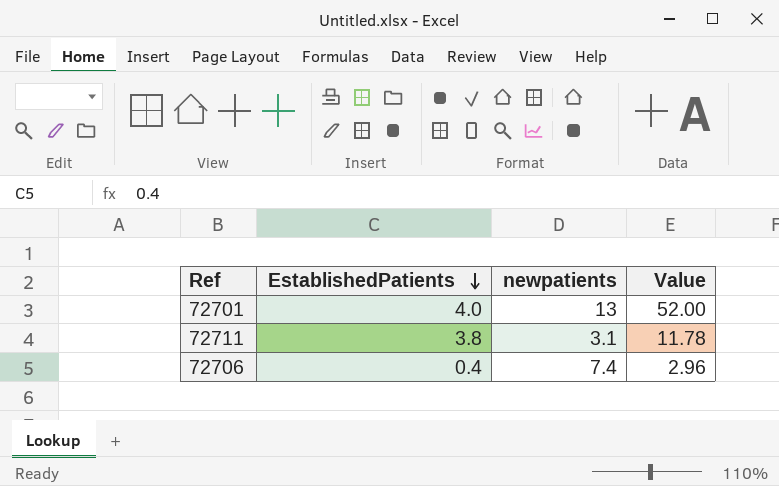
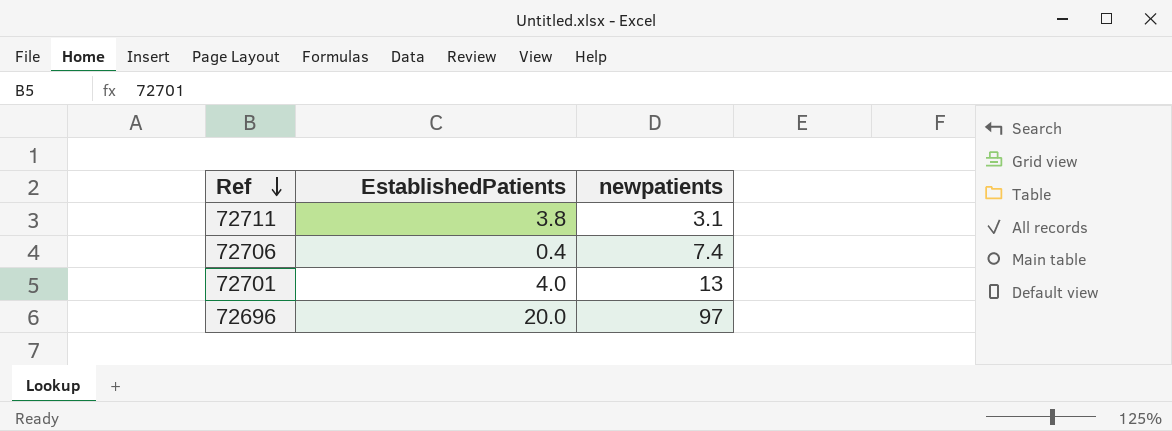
row order: EstablishedPatients descending -> Ref descending
column Value | formula: [EstablishedPatients] * [newpatients] -> none
row 72696: none -> 20.0 | 97

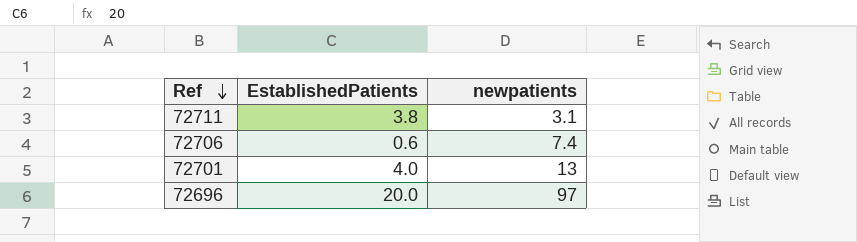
72706 | EstablishedPatients: 0.4 -> 0.6

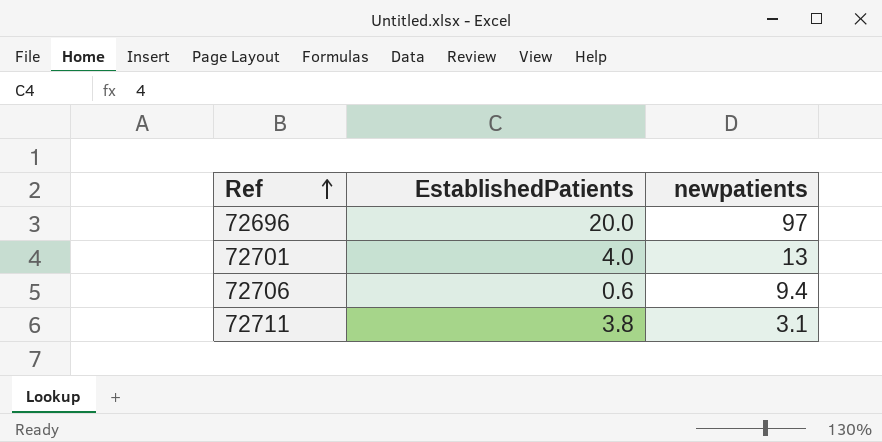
row order: Ref descending -> Ref ascending
72706 | newpatients: 7.4 -> 9.4

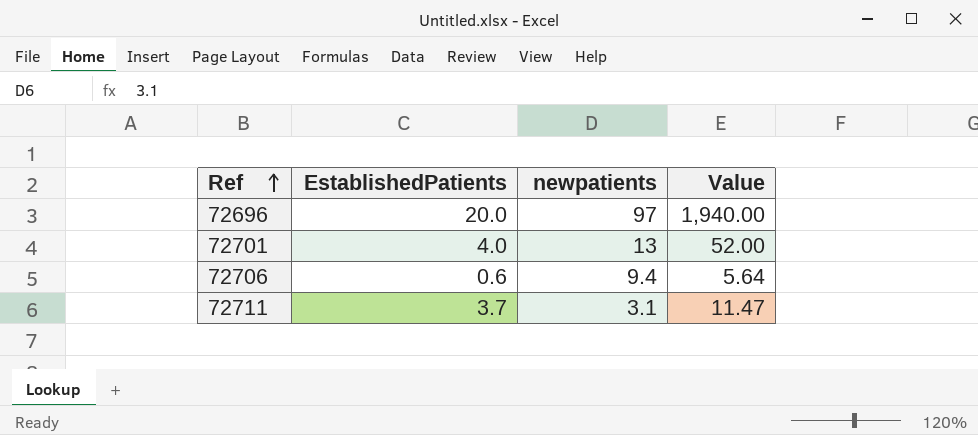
column Value | formula: none -> [EstablishedPatients] * [newpatients]
72711 | EstablishedPatients: 3.8 -> 3.7

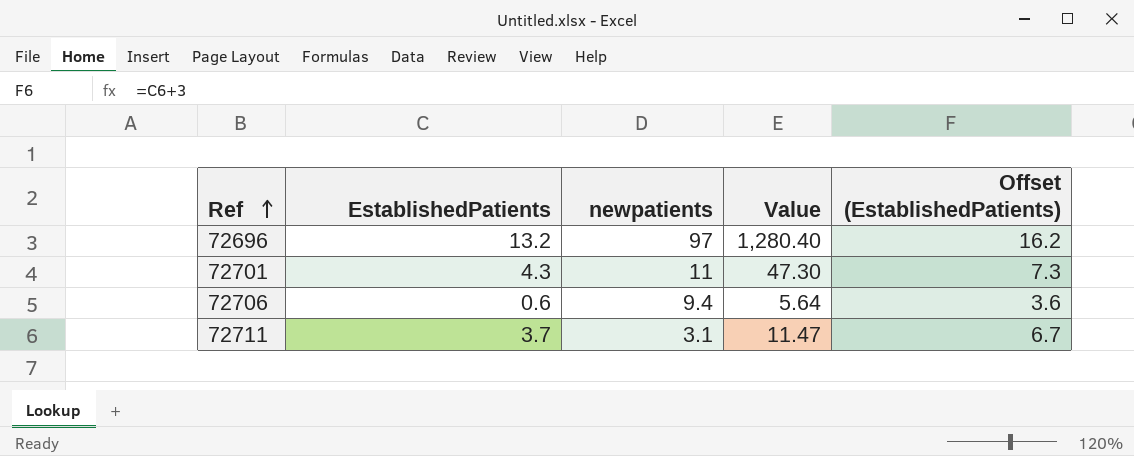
column Offset (EstablishedPatients) | formula: none -> [EstablishedPatients] + 3
72696 | EstablishedPatients: 20.0 -> 13.2
72696 | Value: 1,940.00 -> 1,280.40
72701 | EstablishedPatients: 4.0 -> 4.3
72701 | newpatients: 13 -> 11
72701 | Value: 52.00 -> 47.30

